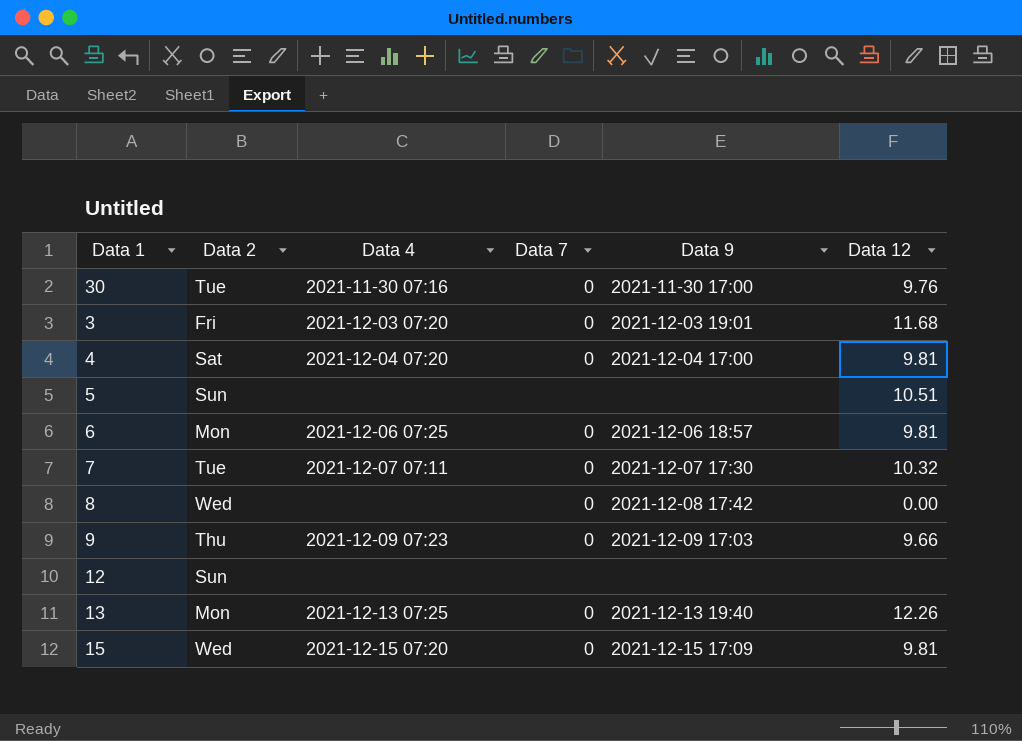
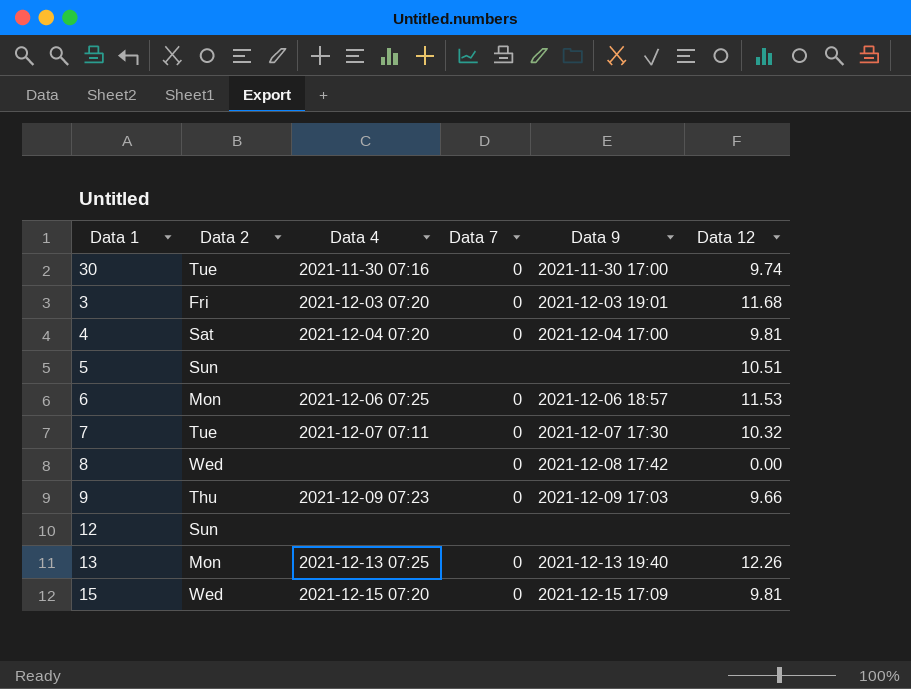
30 | Data 12: 9.76 -> 9.74
6 | Data 12: 9.81 -> 11.53

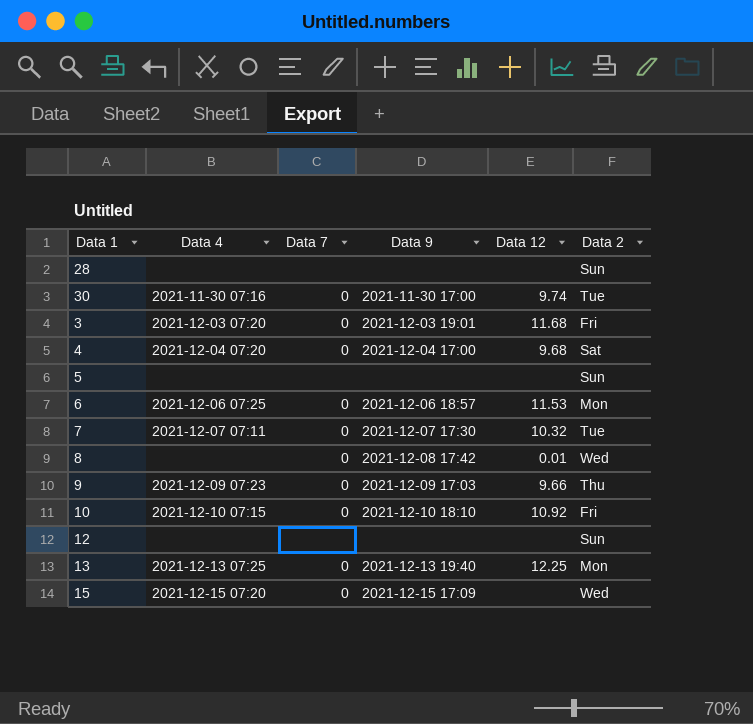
column Data 2 | position: 2 -> 6
row 28: none -> none | none | none | none | Sun
4 | Data 12: 9.81 -> 9.68
5 | Data 12: 10.51 -> none
8 | Data 12: 0.00 -> 0.01
row 10: none -> 2021-12-10 07:15 | 0 | 2021-12-10 18:10 | 10.92 | Fri
13 | Data 12: 12.26 -> 12.25
15 | Data 12: 9.81 -> none

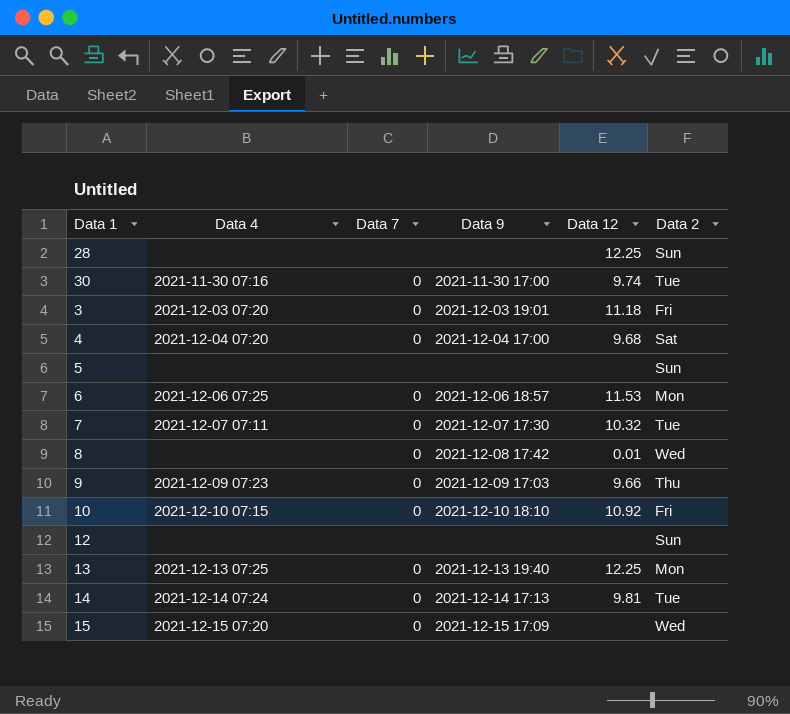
28 | Data 12: none -> 12.25
3 | Data 12: 11.68 -> 11.18
row 14: none -> 2021-12-14 07:24 | 0 | 2021-12-14 17:13 | 9.81 | Tue

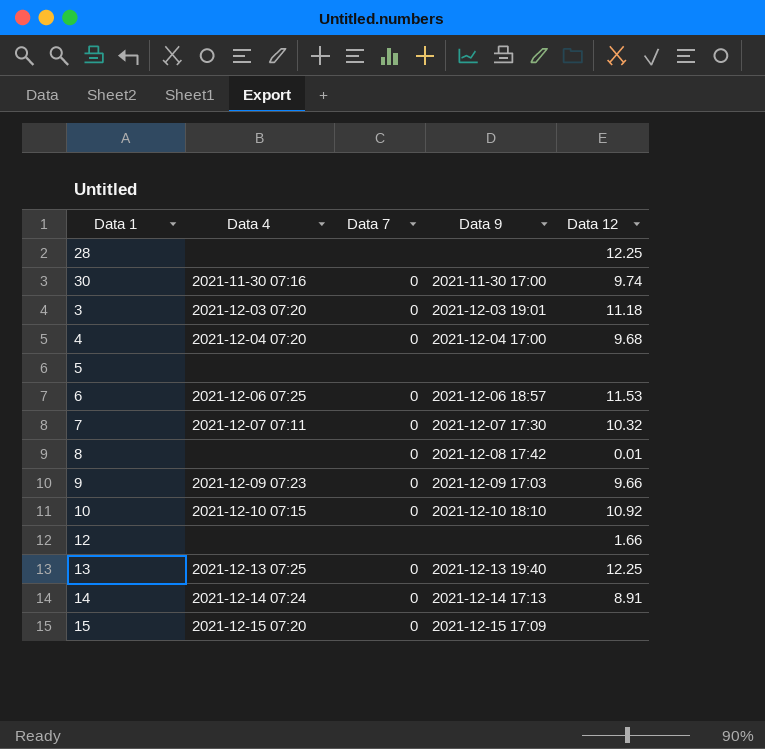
column Data 2 | position: 6 -> none
12 | Data 12: none -> 1.66
14 | Data 12: 9.81 -> 8.91

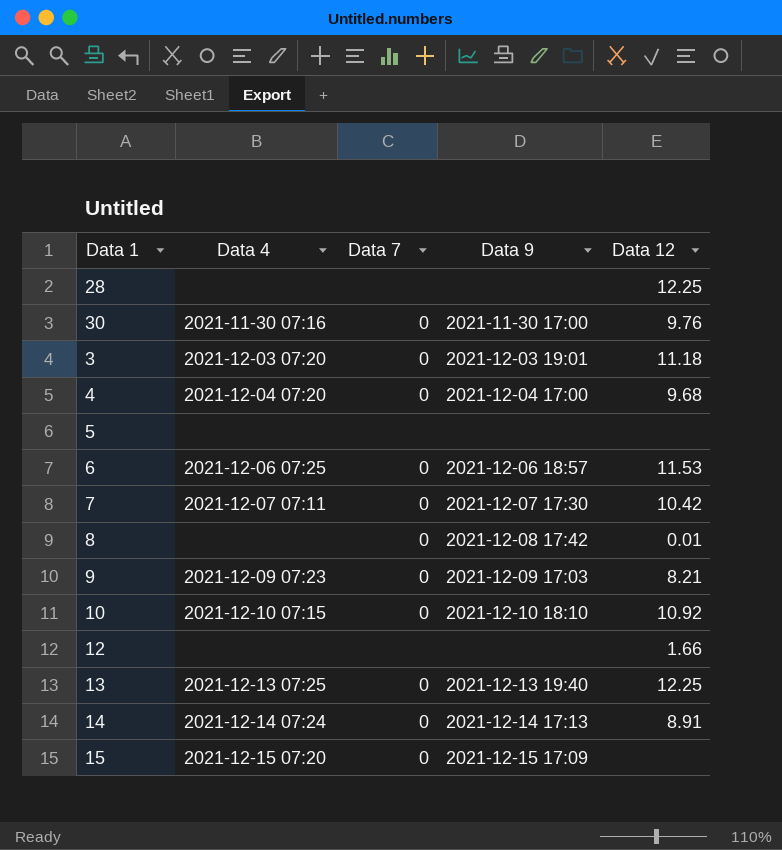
30 | Data 12: 9.74 -> 9.76
7 | Data 12: 10.32 -> 10.42
9 | Data 12: 9.66 -> 8.21

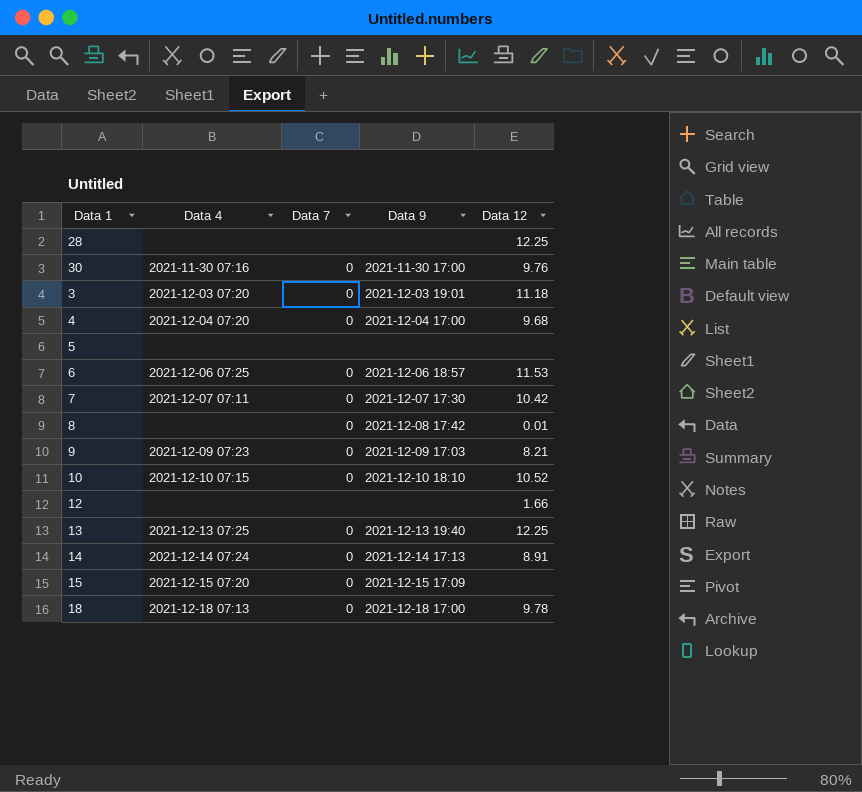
10 | Data 12: 10.92 -> 10.52
row 18: none -> 2021-12-18 07:13 | 0 | 2021-12-18 17:00 | 9.78

